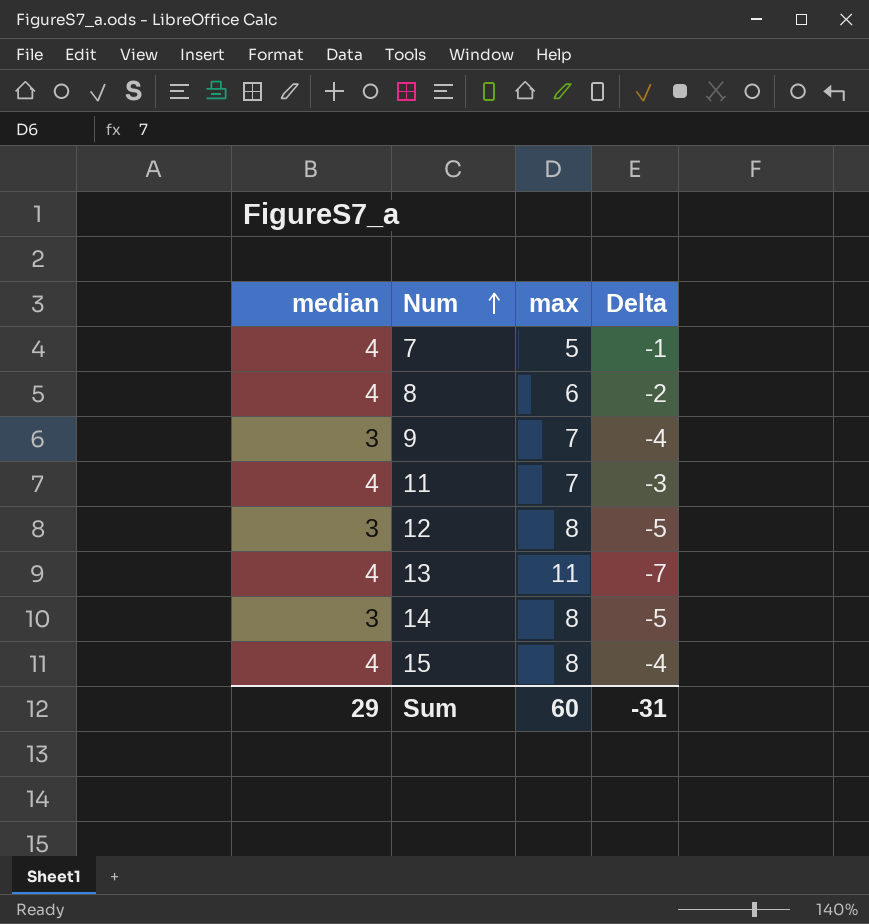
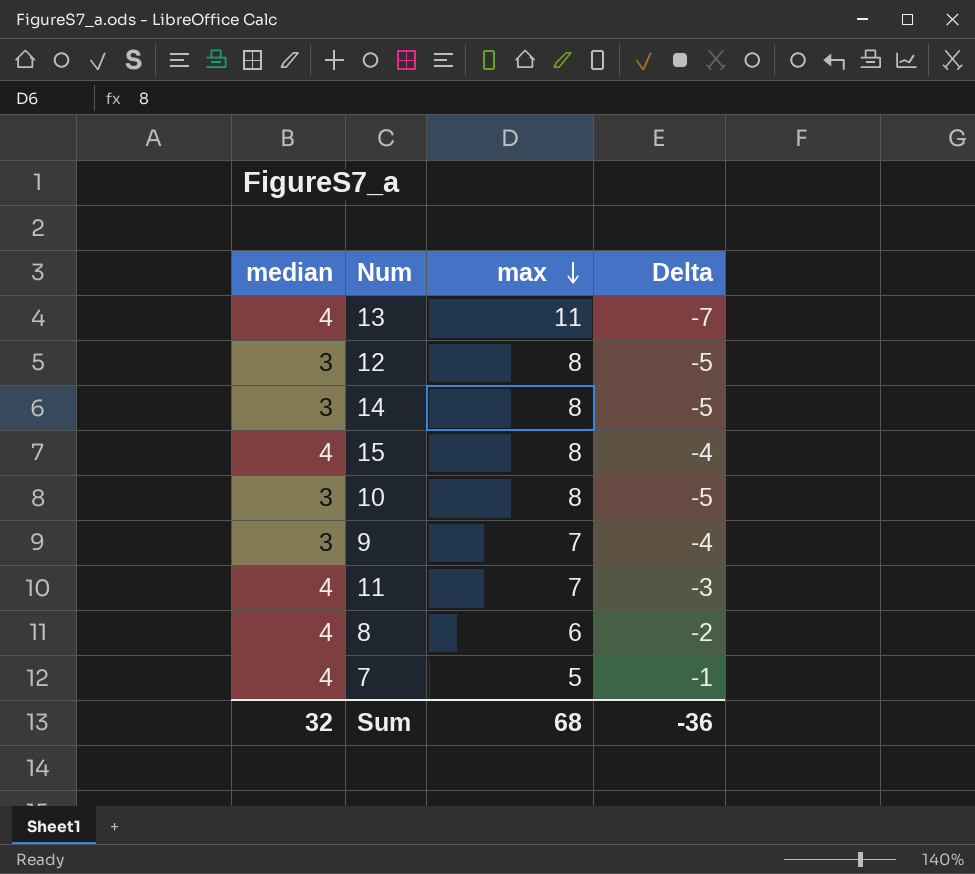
row order: Num ascending -> max descending
row 10: none -> 3 | 8 | -5
Sum | median: 29 -> 32
Sum | max: 60 -> 68
Sum | Delta: -31 -> -36

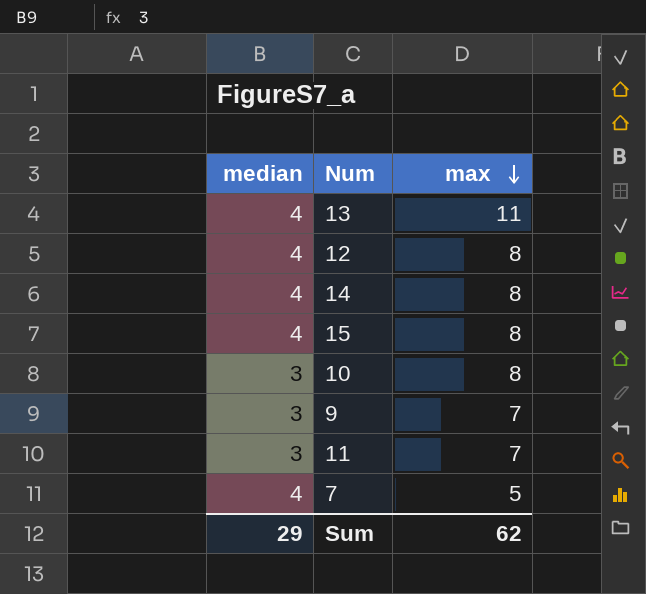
column Delta | formula: [median] - [max] -> none
row 8: 4 | 6 | -2 -> none
12 | median: 3 -> 4
14 | median: 3 -> 4
11 | median: 4 -> 3
Sum | median: 32 -> 29
Sum | max: 68 -> 62

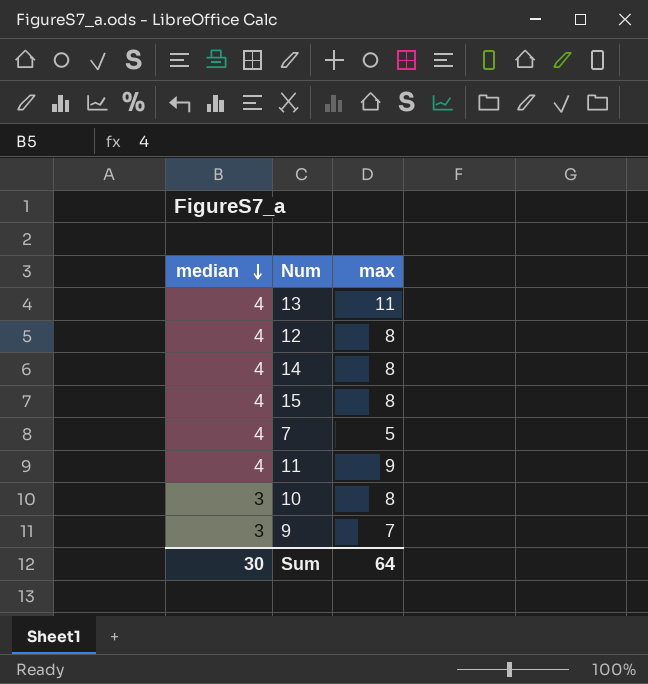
row order: max descending -> median descending
11 | median: 3 -> 4
11 | max: 7 -> 9
Sum | median: 29 -> 30
Sum | max: 62 -> 64

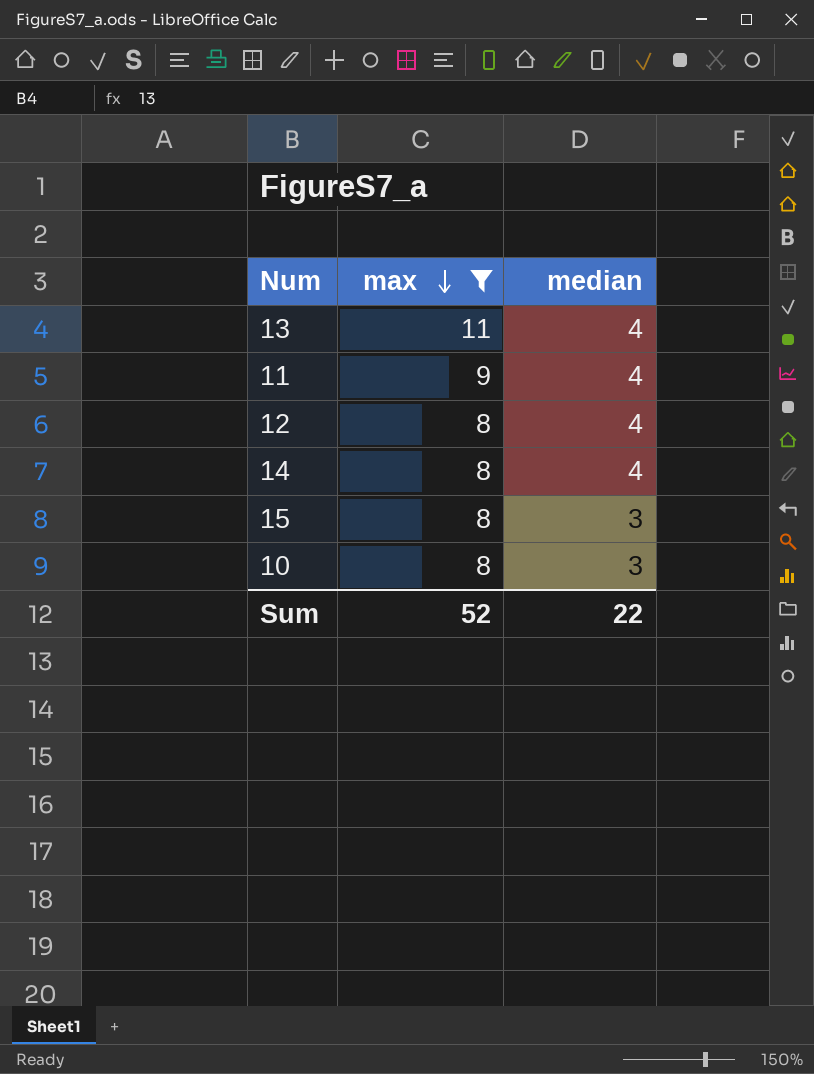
filter: none -> max >= 8
row order: median descending -> max descending
column median | position: 1 -> 3
15 | median: 4 -> 3
Sum | max: 64 -> 52
Sum | median: 30 -> 22

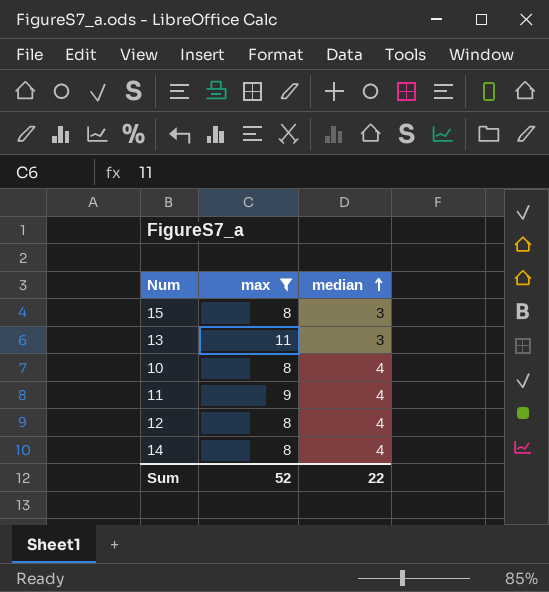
row order: max descending -> median ascending
13 | median: 4 -> 3
10 | median: 3 -> 4

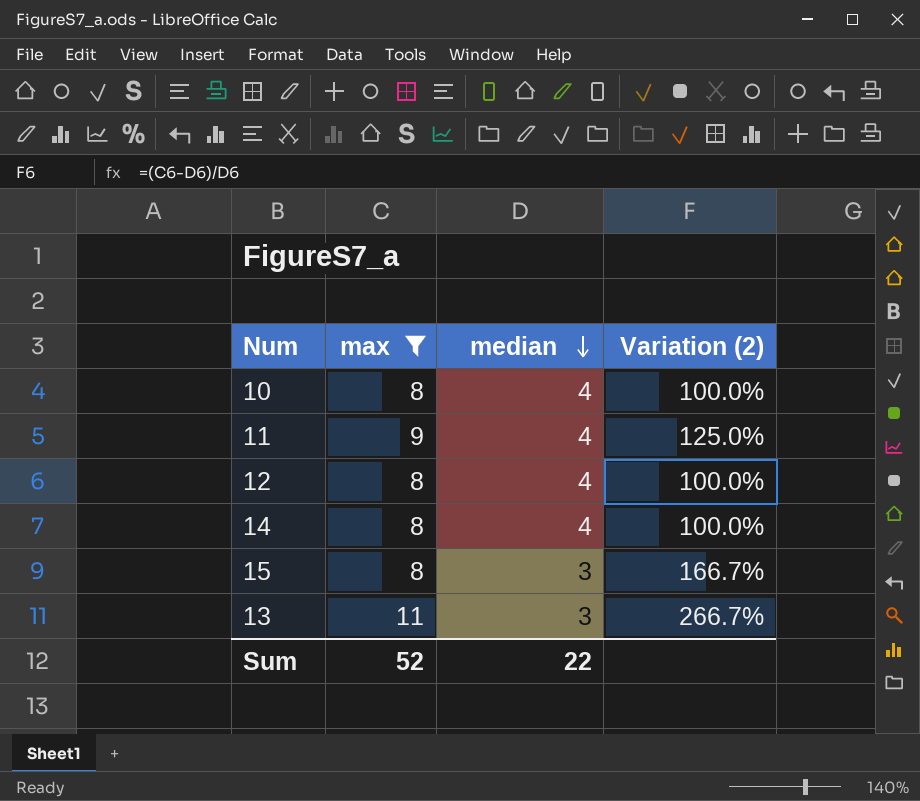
row order: median ascending -> median descending
column Variation (2) | formula: none -> ([max] - [median]) / [median]

